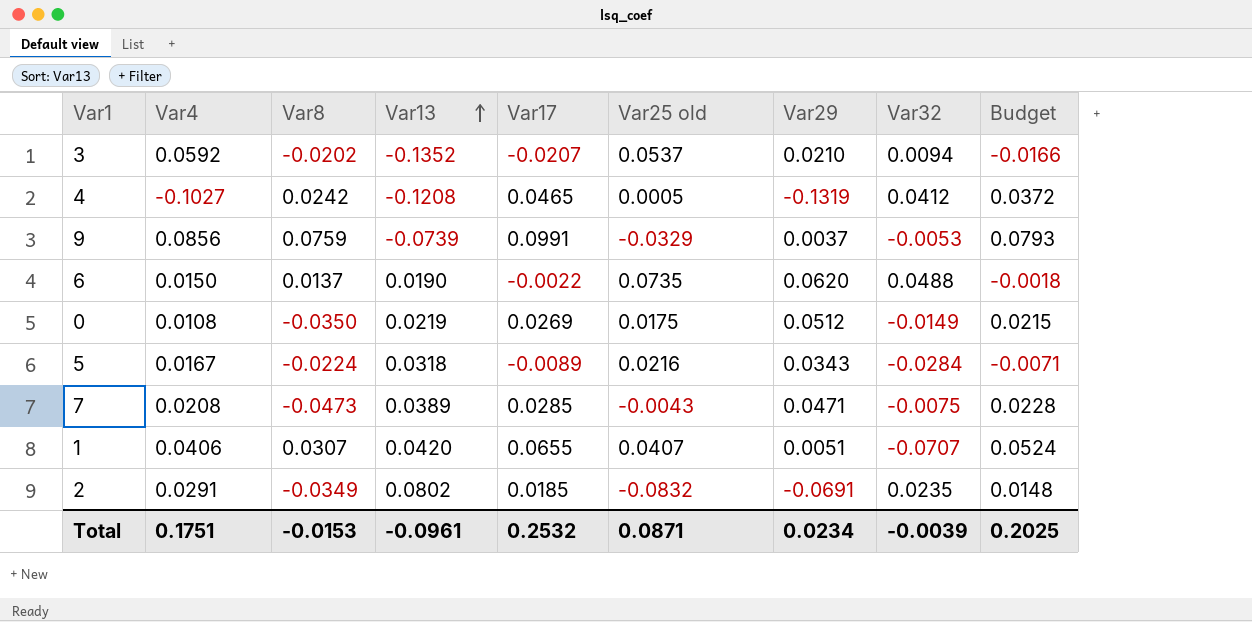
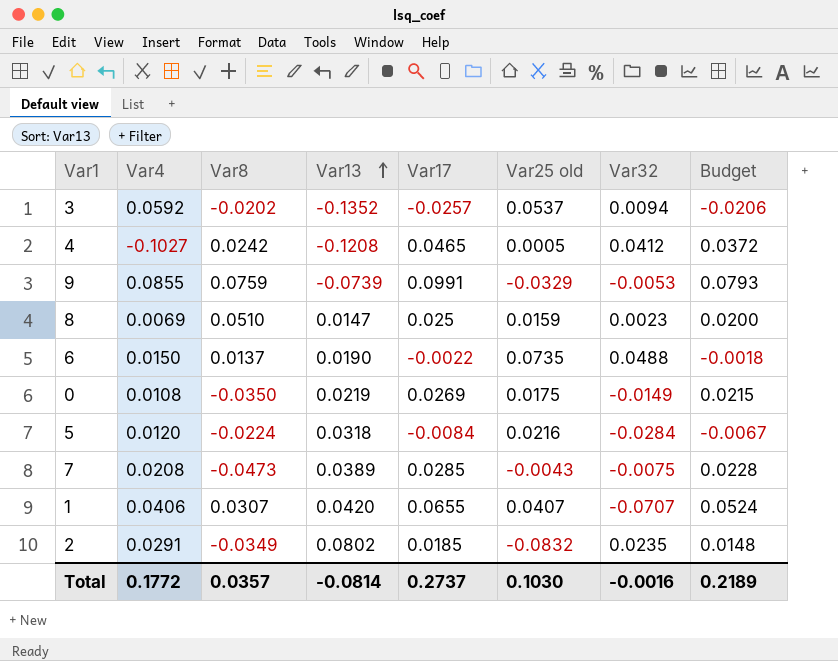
column Var29 | position: 7 -> none
3 | Var17: -0.0207 -> -0.0257
3 | Budget: -0.0166 -> -0.0206
9 | Var4: 0.0856 -> 0.0855
row 8: none -> 0.0069 | 0.0510 | 0.0147 | 0.025 | 0.0159 | 0.0023 | 0.0200
5 | Var4: 0.0167 -> 0.0120
5 | Var17: -0.0089 -> -0.0084
5 | Budget: -0.0071 -> -0.0067
Total | Var4: 0.1751 -> 0.1772
Total | Var8: -0.0153 -> 0.0357
Total | Var13: -0.0961 -> -0.0814
Total | Var17: 0.2532 -> 0.2737
Total | Var25 old: 0.0871 -> 0.1030
Total | Var32: -0.0039 -> -0.0016
Total | Budget: 0.2025 -> 0.2189

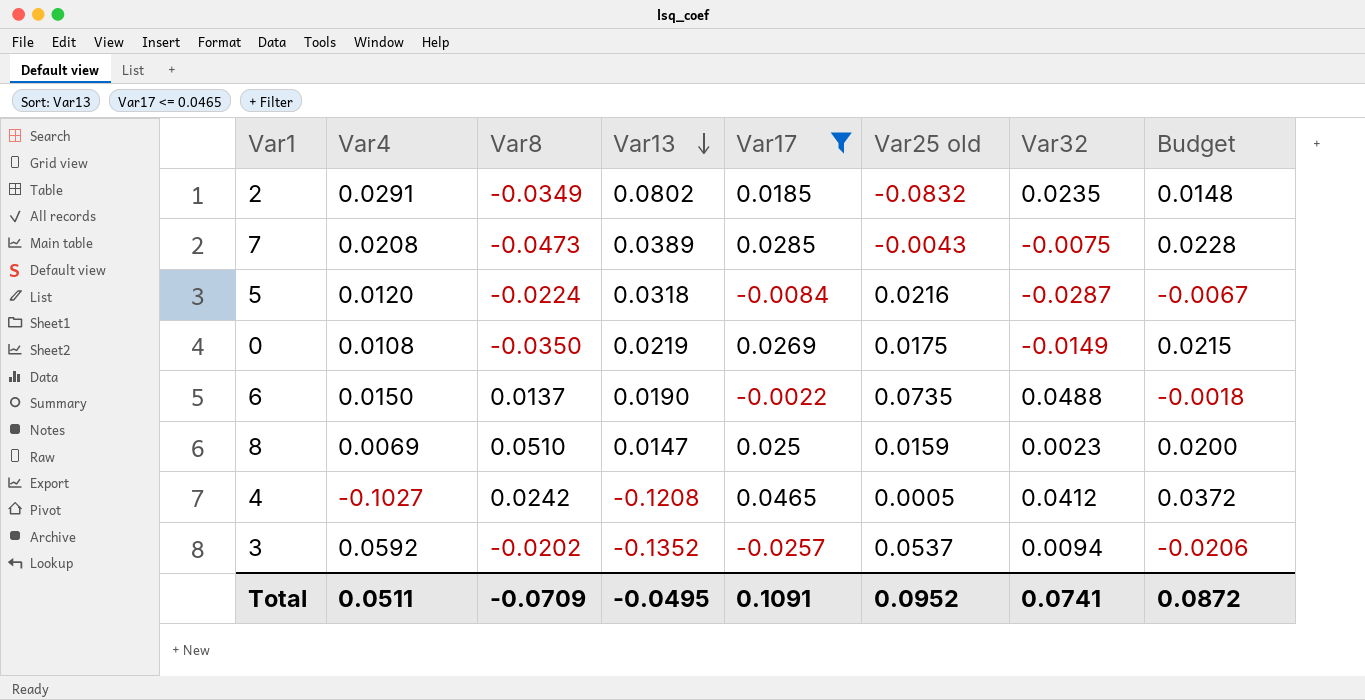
filter: none -> Var17 <= 0.0465
row order: Var13 ascending -> Var13 descending
5 | Var32: -0.0284 -> -0.0287
Total | Var4: 0.1772 -> 0.0511
Total | Var8: 0.0357 -> -0.0709
Total | Var13: -0.0814 -> -0.0495
Total | Var17: 0.2737 -> 0.1091
Total | Var25 old: 0.1030 -> 0.0952
Total | Var32: -0.0016 -> 0.0741
Total | Budget: 0.2189 -> 0.0872

